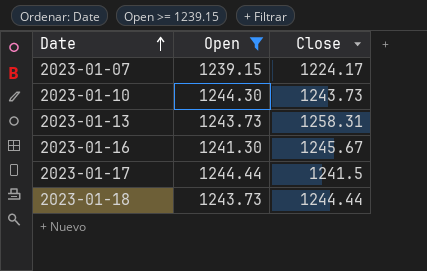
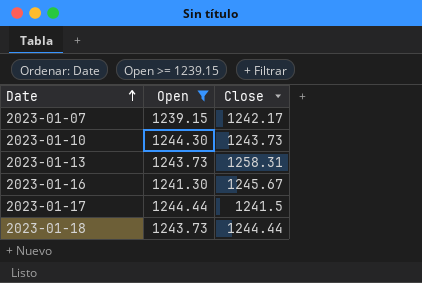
2023-01-07 | Close: 1224.17 -> 1242.17

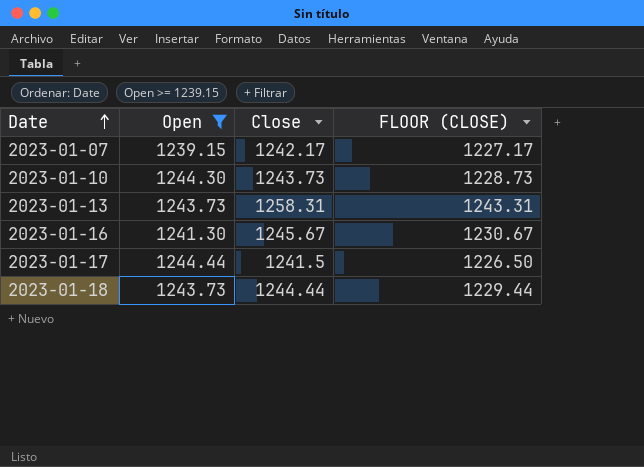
column FLOOR (CLOSE) | formula: none -> [Close] - 15

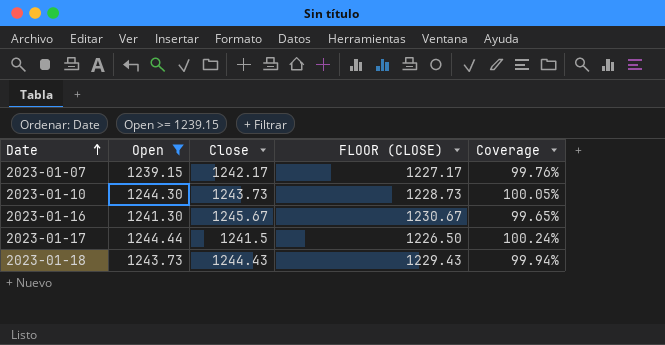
column Coverage | formula: none -> [Open] / [Close]
row 2023-01-13: 1243.73 | 1258.31 | 1243.31 -> none
2023-01-18 | Close: 1244.44 -> 1244.43
2023-01-18 | FLOOR (CLOSE): 1229.44 -> 1229.43

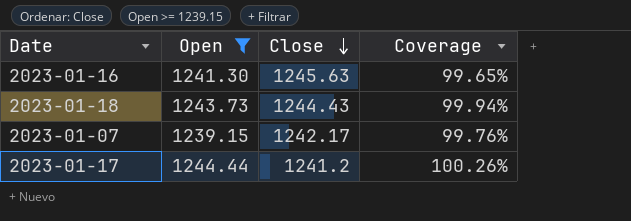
row order: Date ascending -> Close descending
column FLOOR (CLOSE) | formula: [Close] - 15 -> none
row 2023-01-10: 1244.30 | 1243.73 | 1228.73 | 100.05% -> none
2023-01-16 | Close: 1245.67 -> 1245.63
2023-01-17 | Close: 1241.5 -> 1241.2
2023-01-17 | Coverage: 100.24% -> 100.26%

